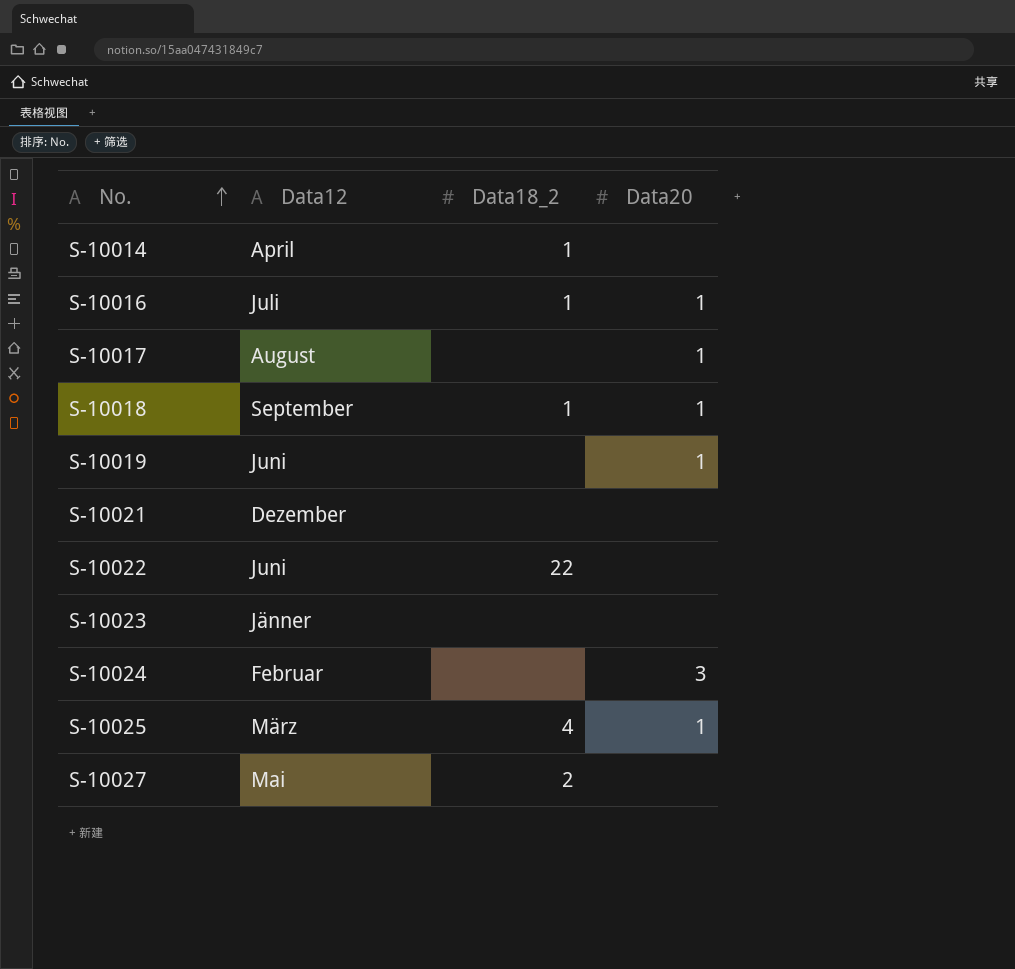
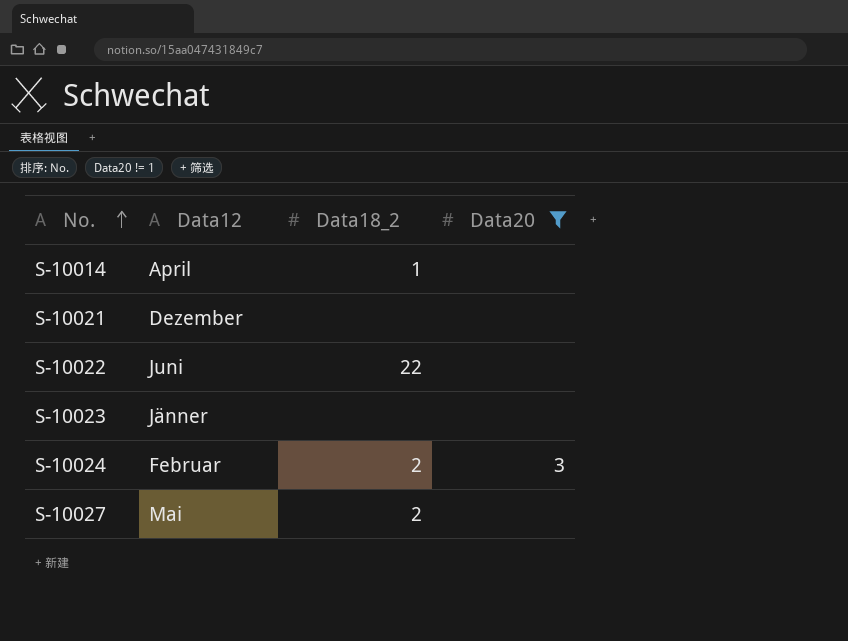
filter: none -> Data20 != 1
S-10024 | Data18_2: none -> 2

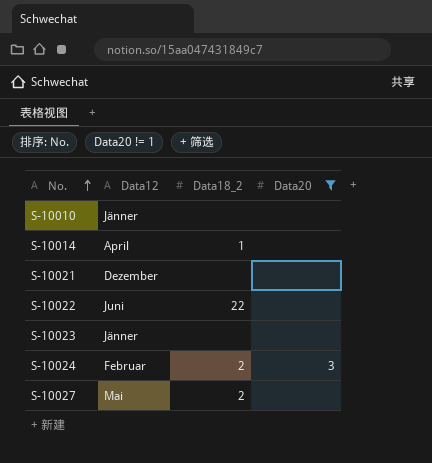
row S-10010: none -> Jänner | none | none

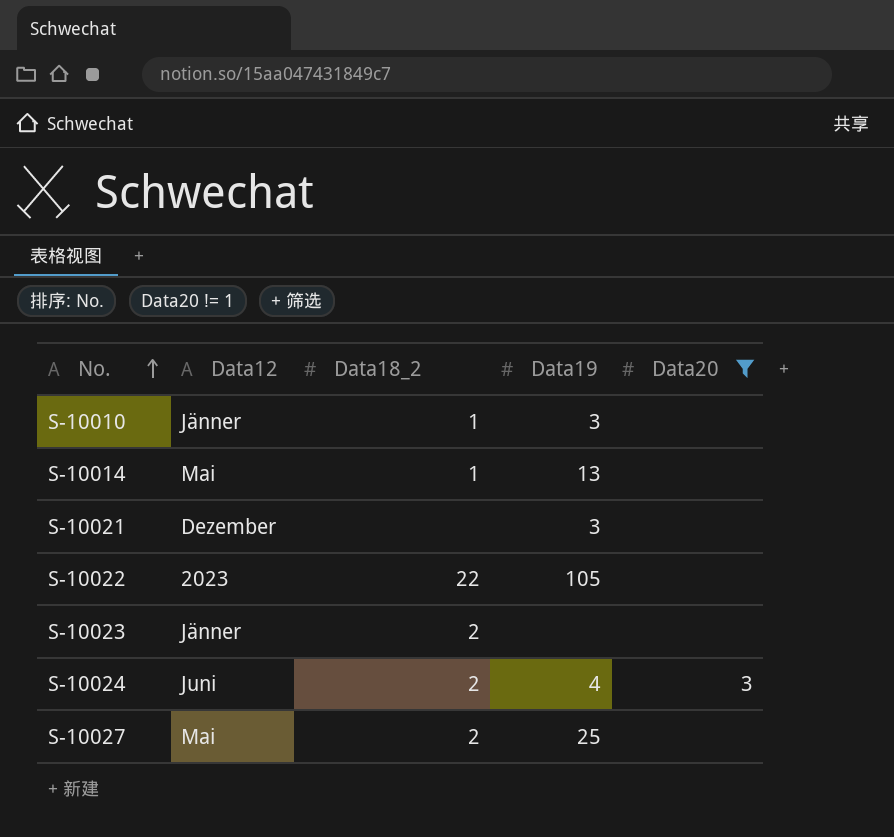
column Data19 | position: none -> 4
S-10010 | Data18_2: none -> 1
S-10014 | Data12: April -> Mai
S-10022 | Data12: Juni -> 2023
S-10023 | Data18_2: none -> 2
S-10024 | Data12: Februar -> Juni

